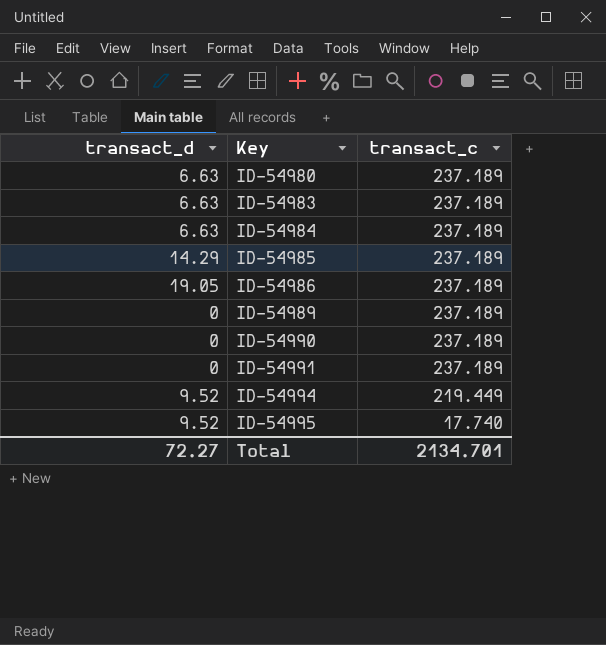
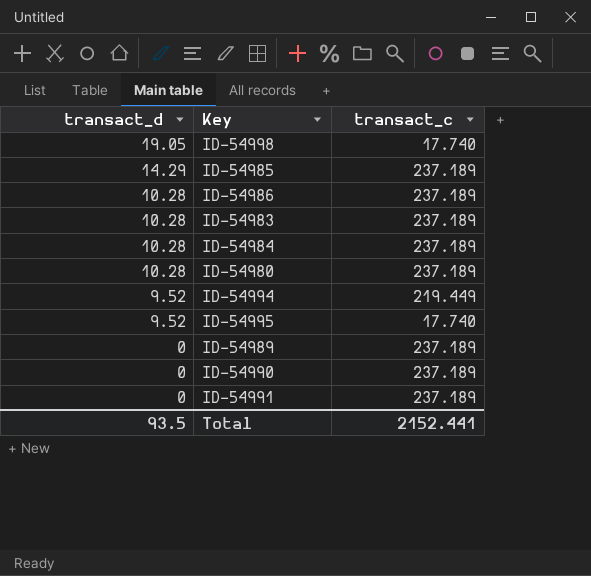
row order: Key ascending -> transact_d descending
row ID-54998: none -> 19.05 | 17.740
ID-54986 | transact_d: 19.05 -> 10.28
ID-54983 | transact_d: 6.63 -> 10.28
ID-54984 | transact_d: 6.63 -> 10.28
ID-54980 | transact_d: 6.63 -> 10.28
Total | transact_d: 72.27 -> 93.5
Total | transact_c: 2134.701 -> 2152.441

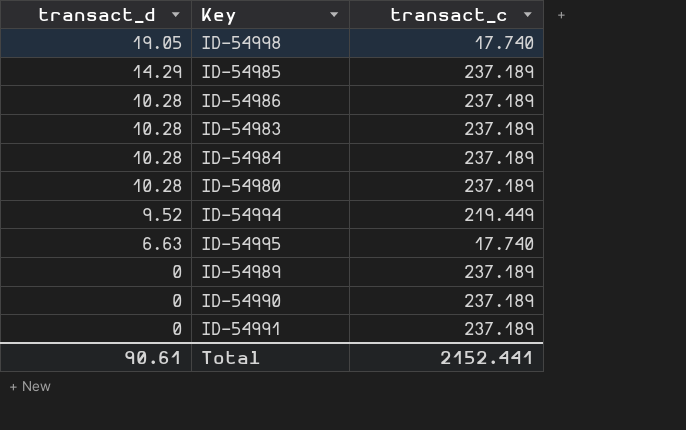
ID-54995 | transact_d: 9.52 -> 6.63
Total | transact_d: 93.5 -> 90.61

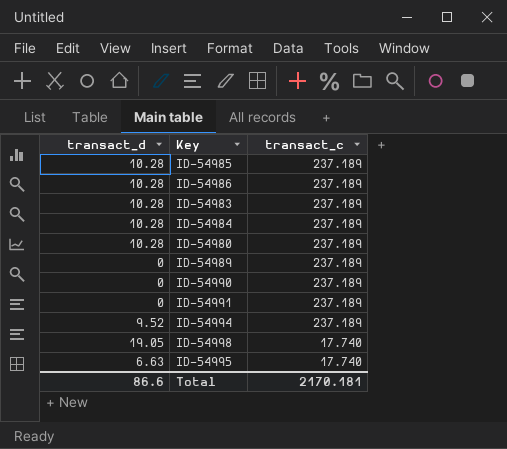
row order: transact_d descending -> transact_c descending
ID-54985 | transact_d: 14.29 -> 10.28
ID-54994 | transact_c: 219.449 -> 237.189
Total | transact_d: 90.61 -> 86.6
Total | transact_c: 2152.441 -> 2170.181

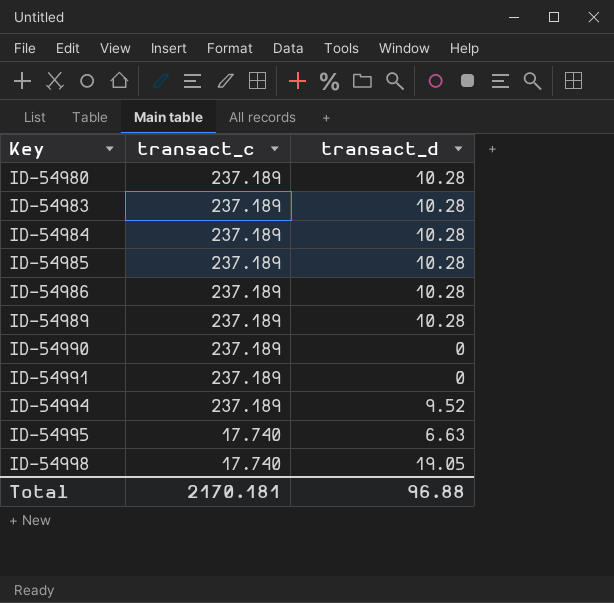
row order: transact_c descending -> Key ascending
column transact_d | position: 1 -> 3
ID-54989 | transact_d: 0 -> 10.28
Total | transact_d: 86.6 -> 96.88

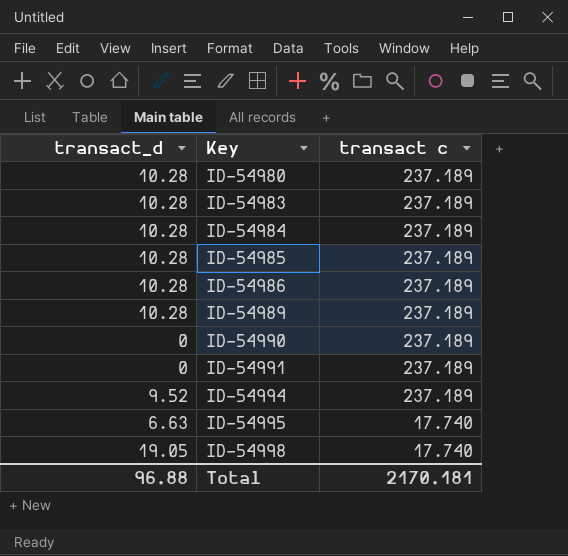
column transact_d | position: 3 -> 1
column name: transact_c -> transact c

